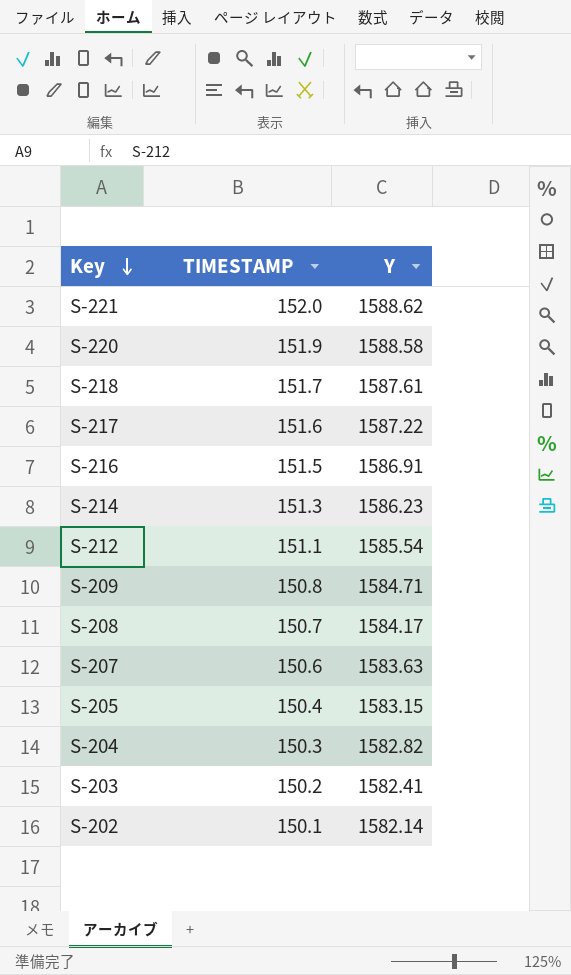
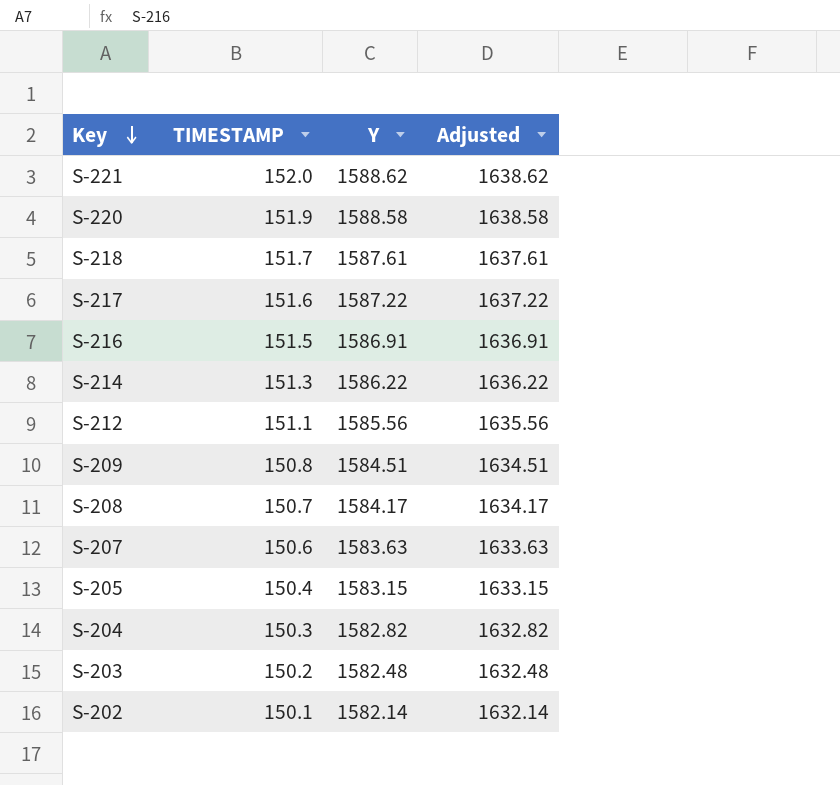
column Adjusted | formula: none -> [Y] + 50
S-214 | Y: 1586.23 -> 1586.22
S-212 | Y: 1585.54 -> 1585.56
S-209 | Y: 1584.71 -> 1584.51
S-203 | Y: 1582.41 -> 1582.48

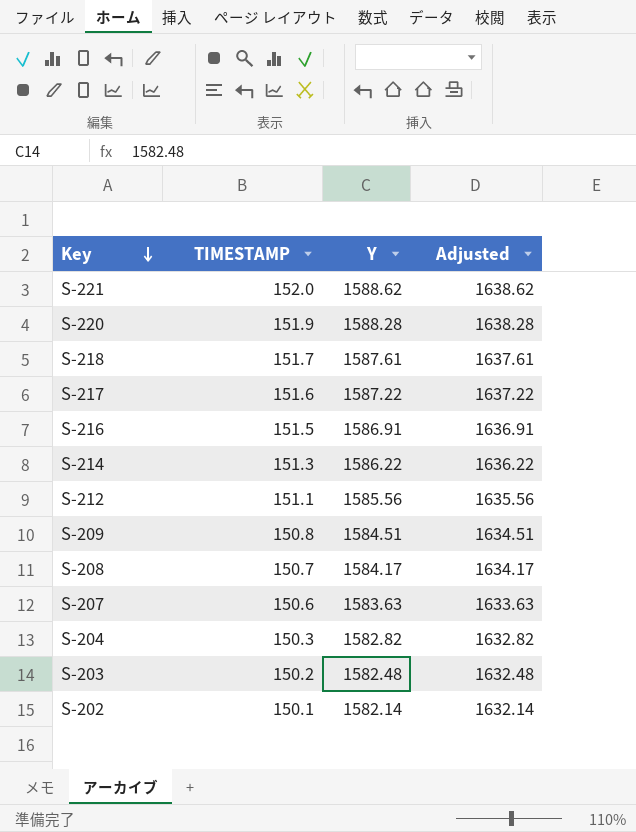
row S-205: 150.4 | 1583.15 | 1633.15 -> none
S-220 | Y: 1588.58 -> 1588.28
S-220 | Adjusted: 1638.58 -> 1638.28

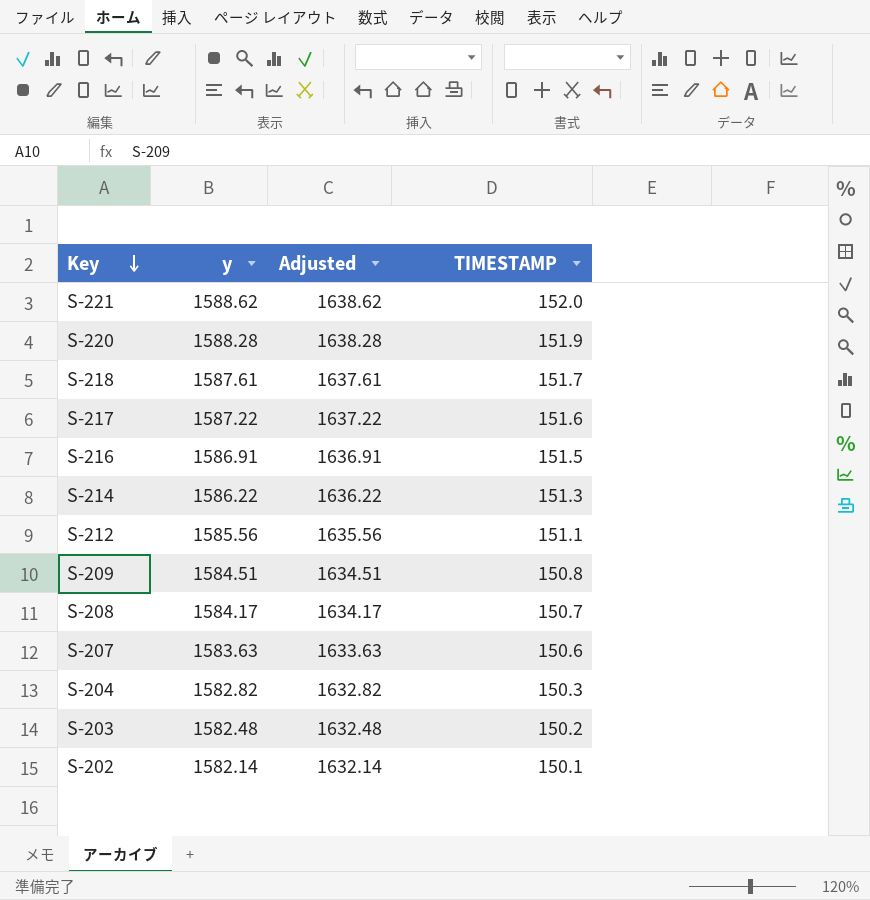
column name: Y -> y
column TIMESTAMP | position: 2 -> 4

